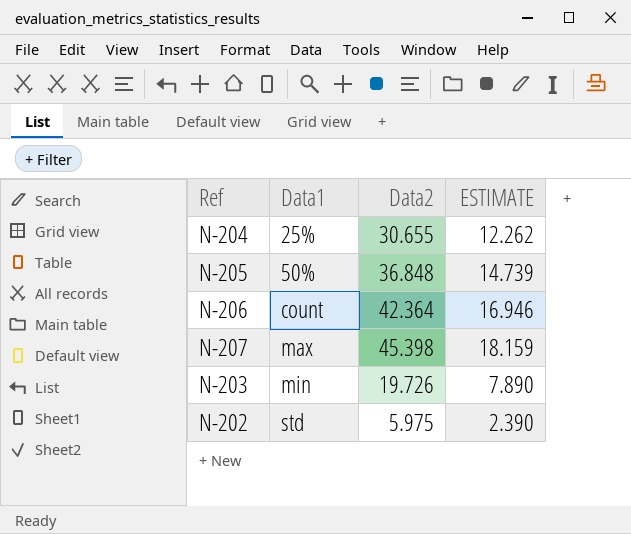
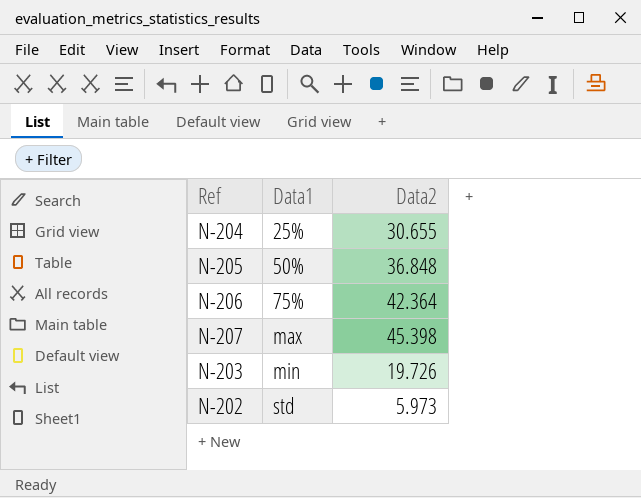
column ESTIMATE | formula: [Data2] * 0.4 -> none
N-206 | Data1: count -> 75%
N-202 | Data2: 5.975 -> 5.973

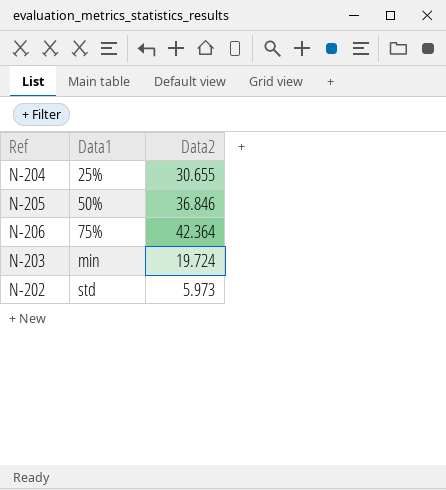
row N-207: max | 45.398 -> none
N-205 | Data2: 36.848 -> 36.846
N-203 | Data2: 19.726 -> 19.724

